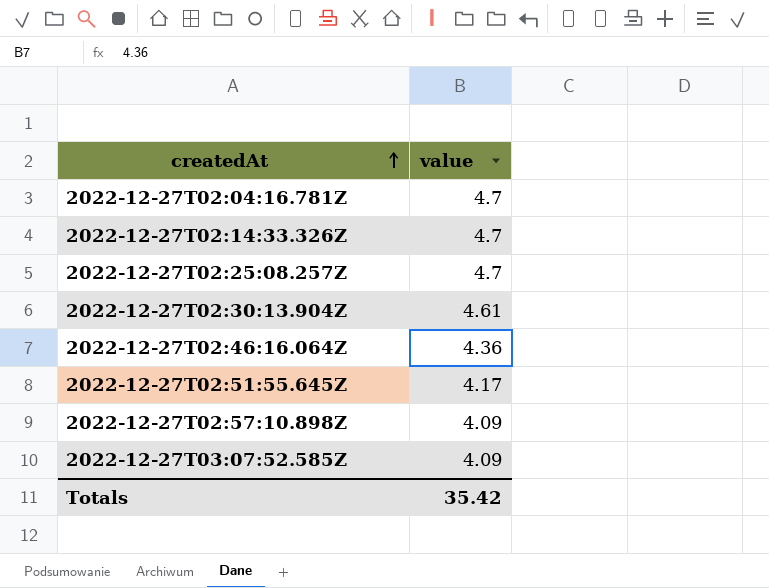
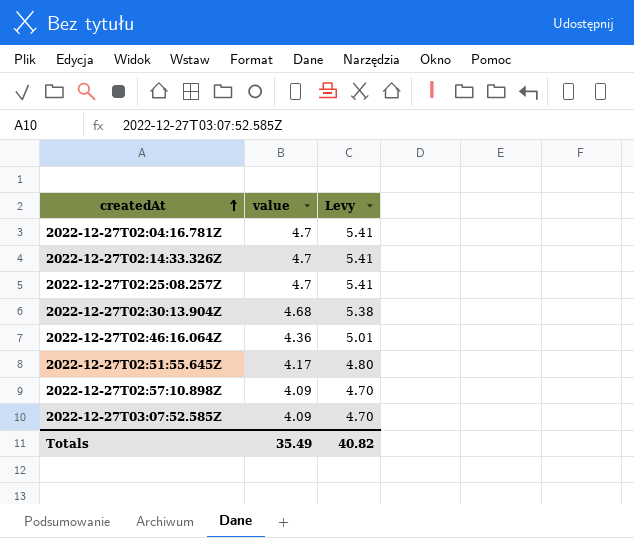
column Levy | formula: none -> [value] * 1.15
2022-12-27T02:30:13.904Z | value: 4.61 -> 4.68
Totals | value: 35.42 -> 35.49

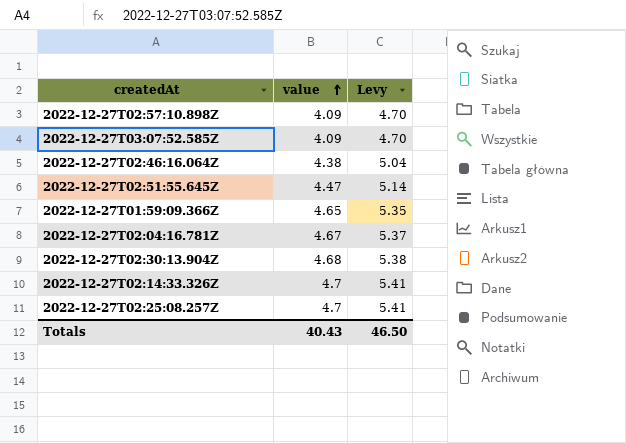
row order: createdAt ascending -> value ascending
2022-12-27T02:46:16.064Z | value: 4.36 -> 4.38
2022-12-27T02:46:16.064Z | Levy: 5.01 -> 5.04
2022-12-27T02:51:55.645Z | value: 4.17 -> 4.47
2022-12-27T02:51:55.645Z | Levy: 4.80 -> 5.14
row 2022-12-27T01:59:09.366Z: none -> 4.65 | 5.35
2022-12-27T02:04:16.781Z | value: 4.7 -> 4.67
2022-12-27T02:04:16.781Z | Levy: 5.41 -> 5.37
Totals | value: 35.49 -> 40.43
Totals | Levy: 40.82 -> 46.50

